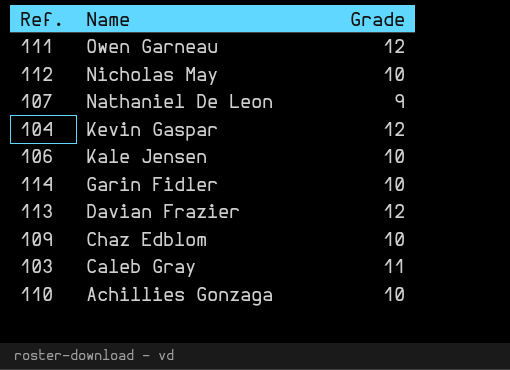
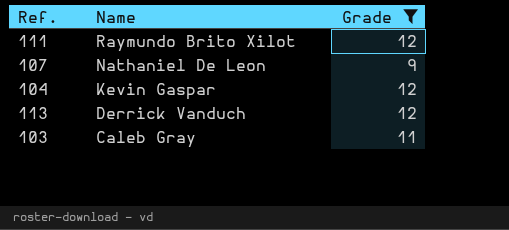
filter: none -> Grade != 10
111 | Name: Owen Garneau -> Raymundo Brito Xilot
113 | Name: Davian Frazier -> Derrick Vanduch

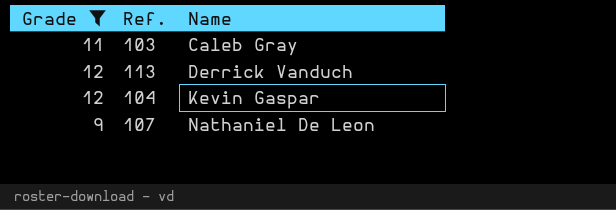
row order: Name descending -> Name ascending
column Grade | position: 3 -> 1
row 111: Raymundo Brito Xilot | 12 -> none

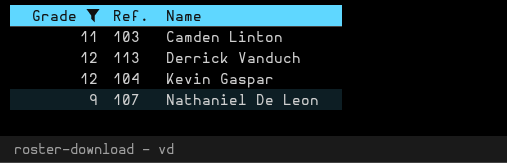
103 | Name: Caleb Gray -> Camden Linton

